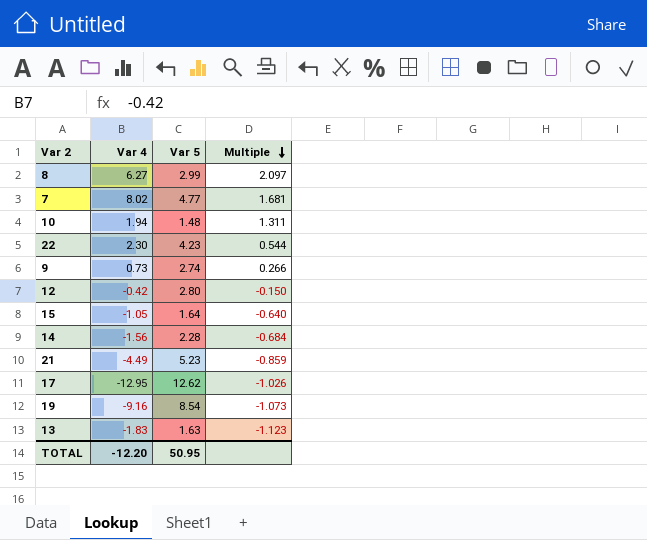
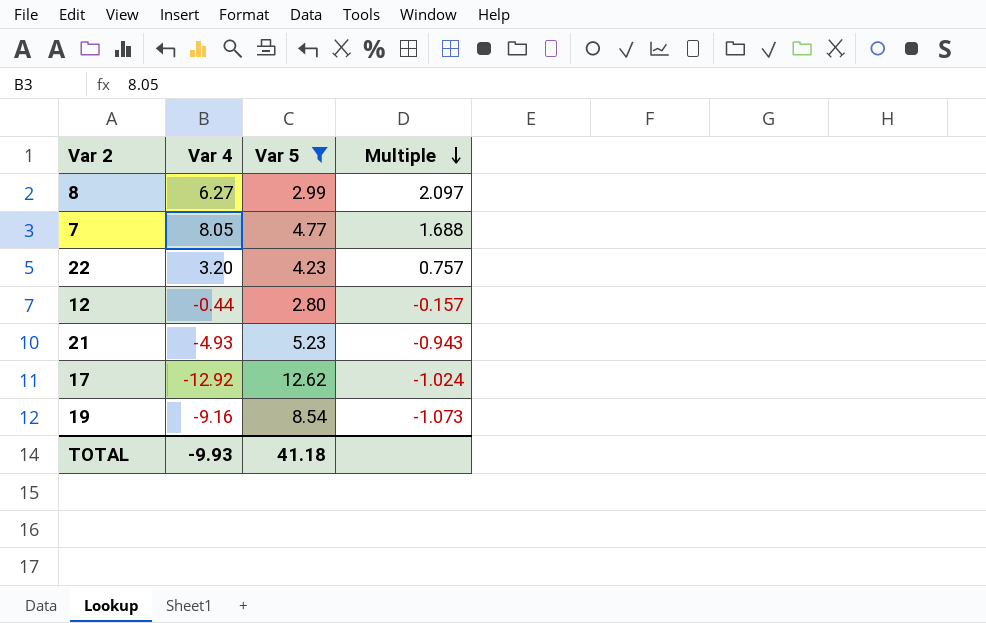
filter: none -> Var 5 >= 2.80
7 | Var 4: 8.02 -> 8.05
7 | Multiple: 1.681 -> 1.688
22 | Var 4: 2.30 -> 3.20
22 | Multiple: 0.544 -> 0.757
12 | Var 4: -0.42 -> -0.44
12 | Multiple: -0.150 -> -0.157
21 | Var 4: -4.49 -> -4.93
21 | Multiple: -0.859 -> -0.943
17 | Var 4: -12.95 -> -12.92
17 | Multiple: -1.026 -> -1.024
TOTAL | Var 4: -12.20 -> -9.93
TOTAL | Var 5: 50.95 -> 41.18

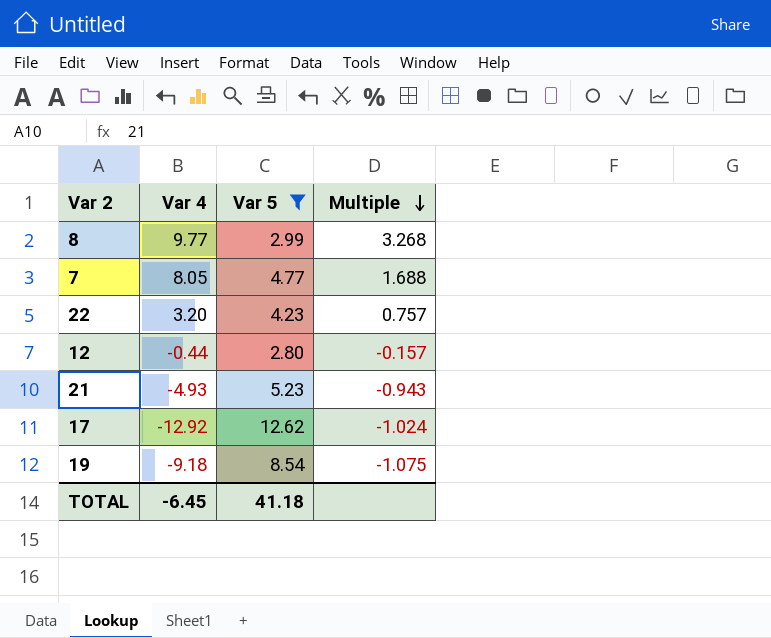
8 | Var 4: 6.27 -> 9.77
8 | Multiple: 2.097 -> 3.268
19 | Var 4: -9.16 -> -9.18
19 | Multiple: -1.073 -> -1.075
TOTAL | Var 4: -9.93 -> -6.45

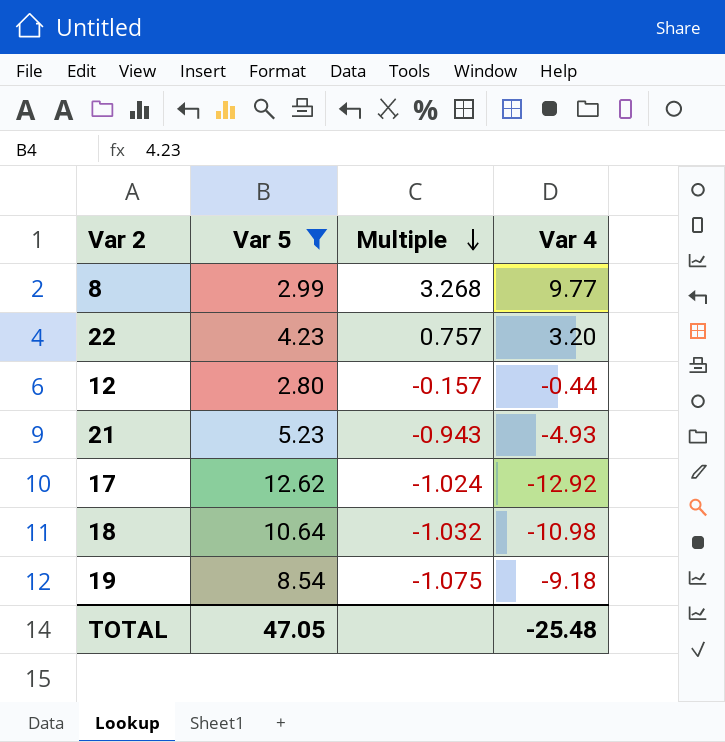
column Var 4 | position: 2 -> 4
row 7: 8.05 | 4.77 | 1.688 -> none
row 18: none -> 10.64 | -1.032 | -10.98
TOTAL | Var 5: 41.18 -> 47.05
TOTAL | Var 4: -6.45 -> -25.48

